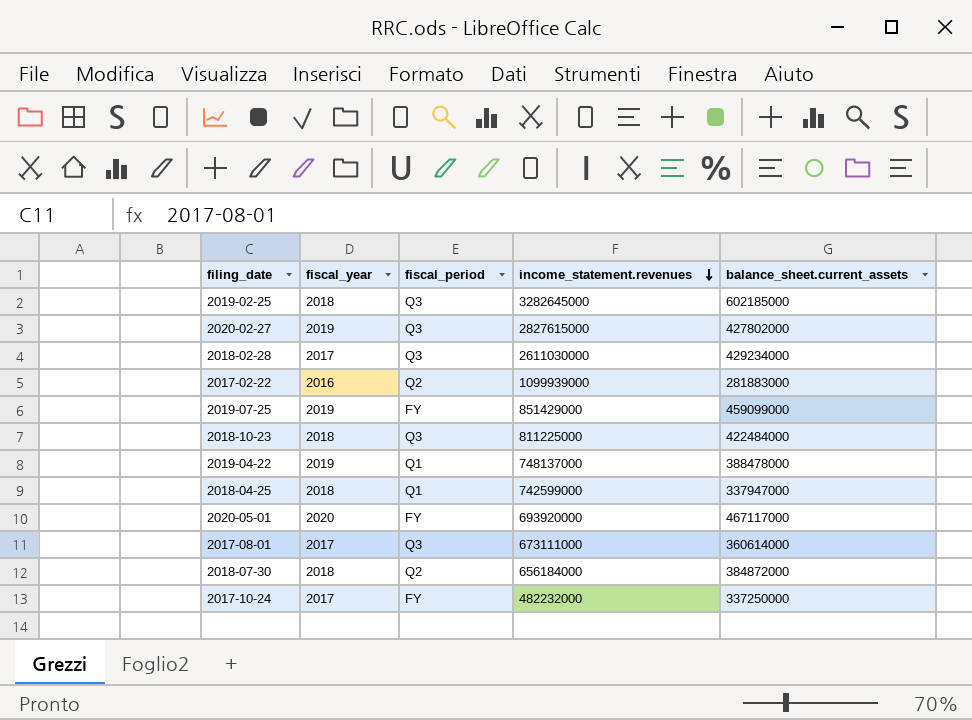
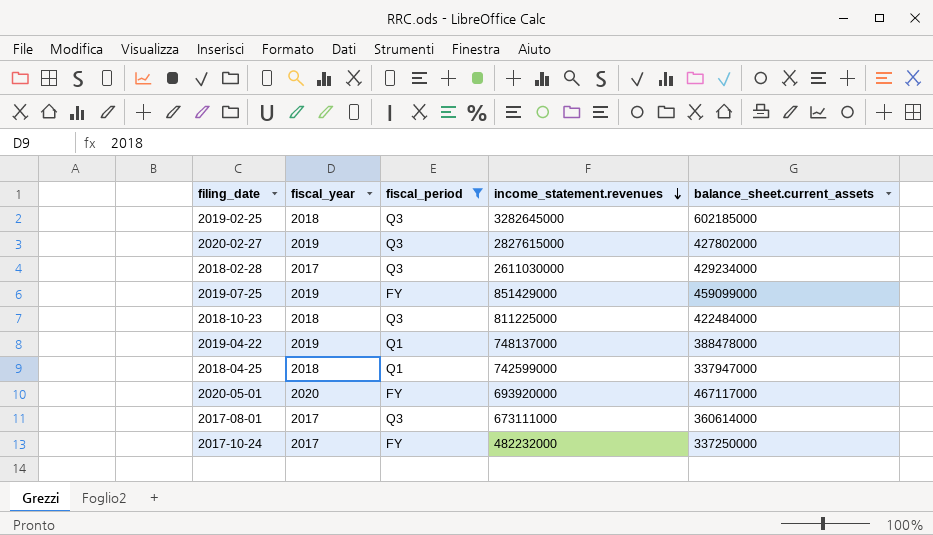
filter: none -> fiscal_period != Q2

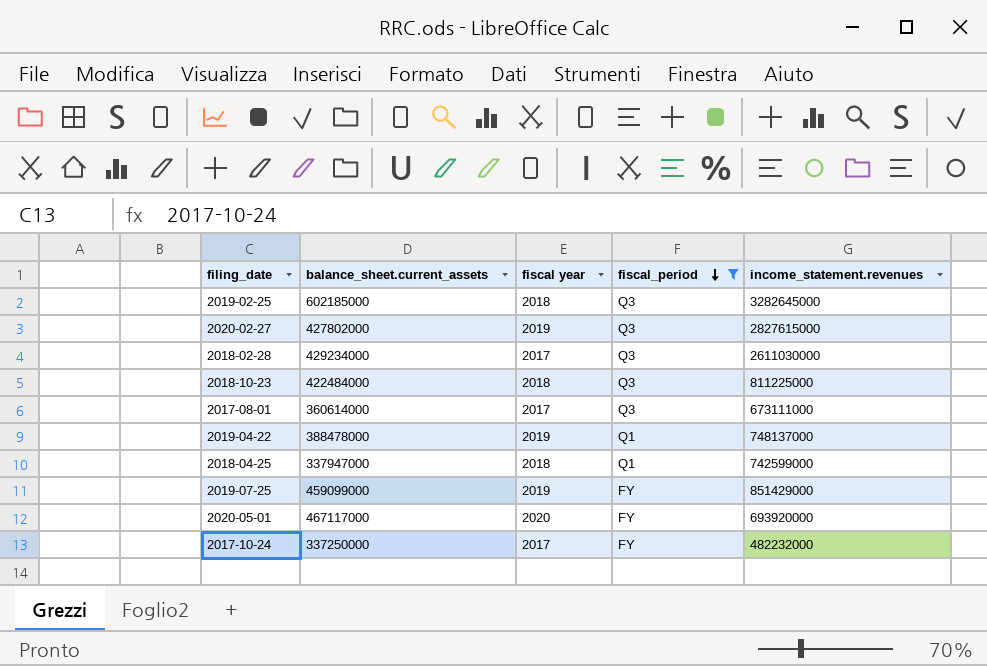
row order: income_statement.revenues descending -> fiscal_period descending
column balance_sheet.current_assets | position: 5 -> 2
column name: fiscal_year -> fiscal year

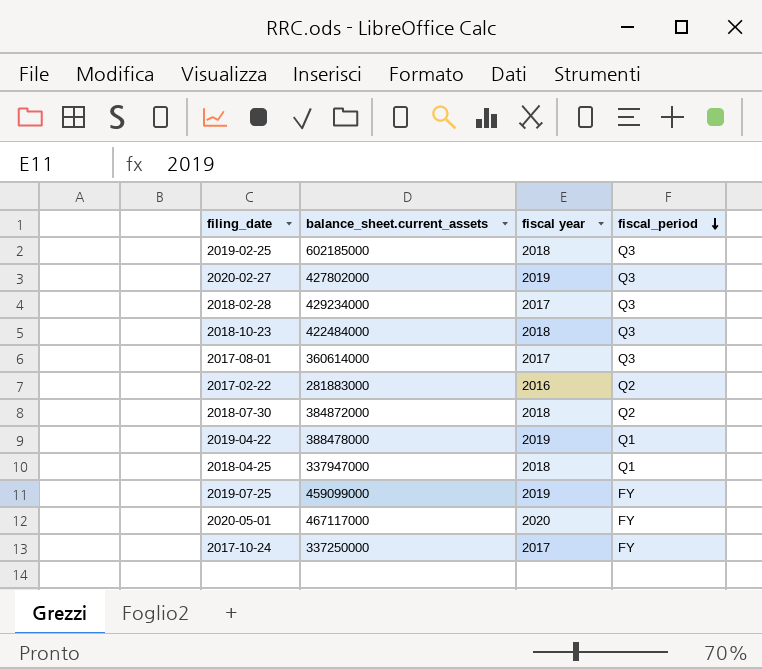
filter: fiscal_period != Q2 -> none
column income_statement.revenues | position: 5 -> none

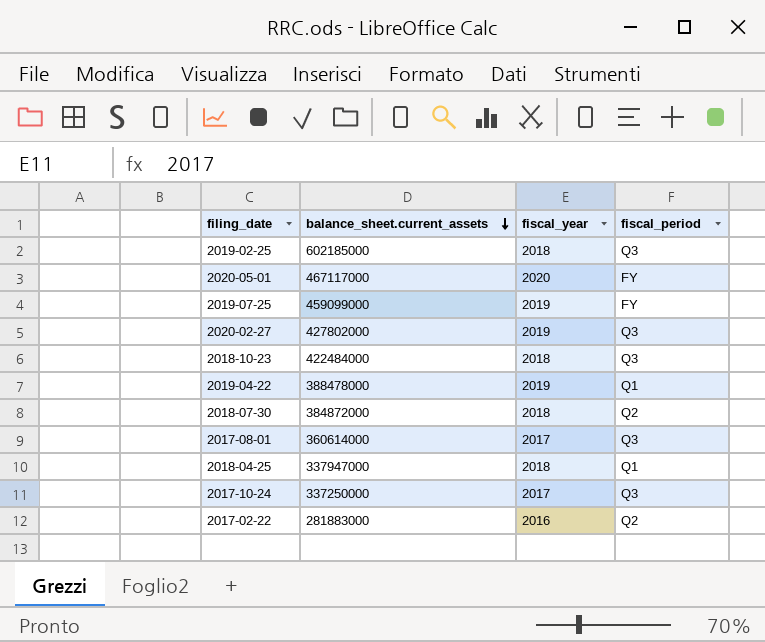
row order: fiscal_period descending -> balance_sheet.current_assets descending
column name: fiscal year -> fiscal_year
row 2018-02-28: 429234000 | 2017 | Q3 -> none
2017-10-24 | fiscal_period: FY -> Q3

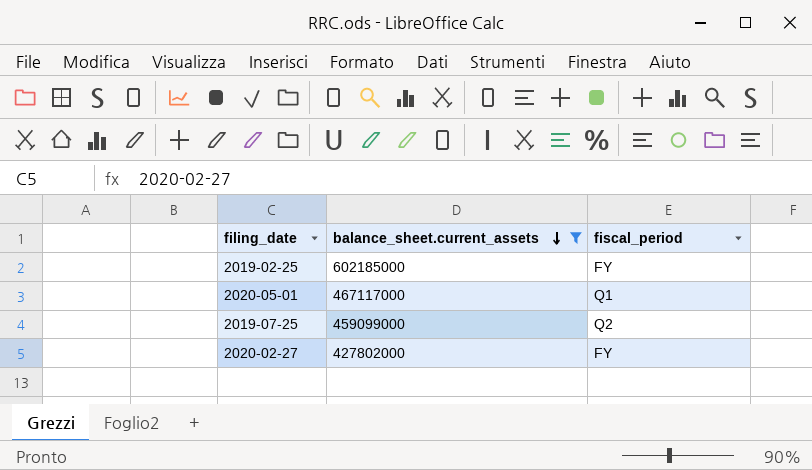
filter: none -> balance_sheet.current_assets >= 427802000
column fiscal_year | position: 3 -> none
2019-02-25 | fiscal_period: Q3 -> FY
2020-05-01 | fiscal_period: FY -> Q1
2019-07-25 | fiscal_period: FY -> Q2
2020-02-27 | fiscal_period: Q3 -> FY

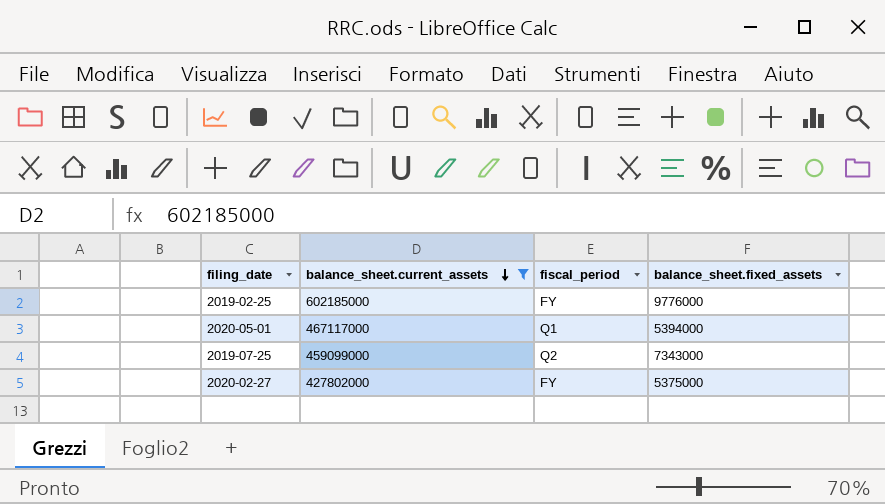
column balance_sheet.fixed_assets | position: none -> 4

